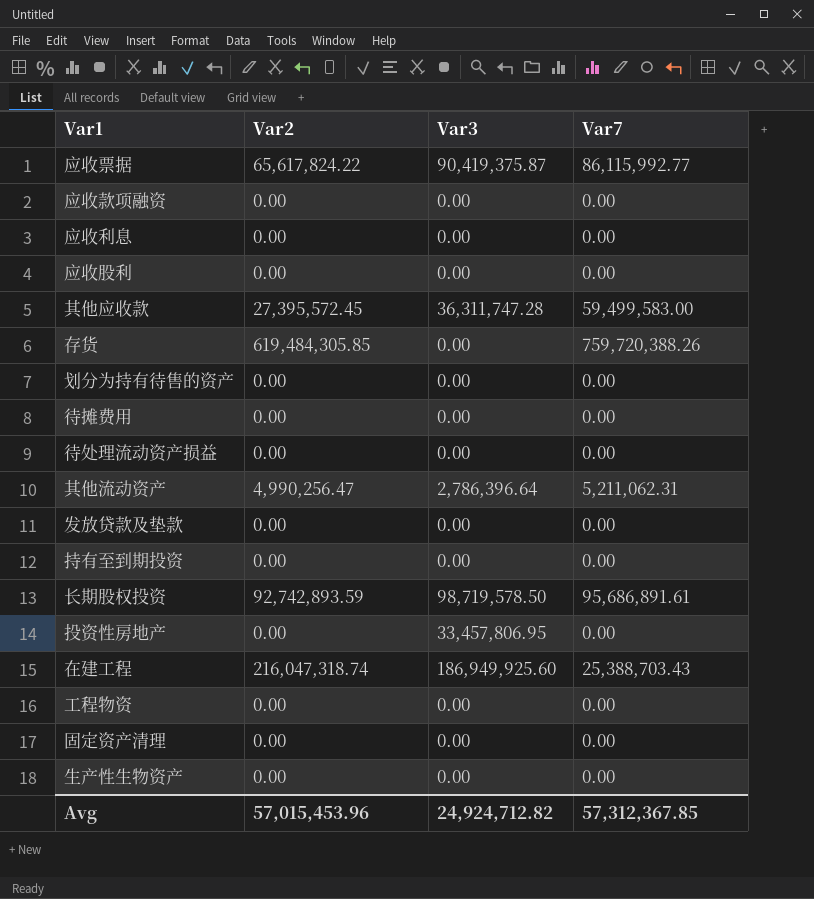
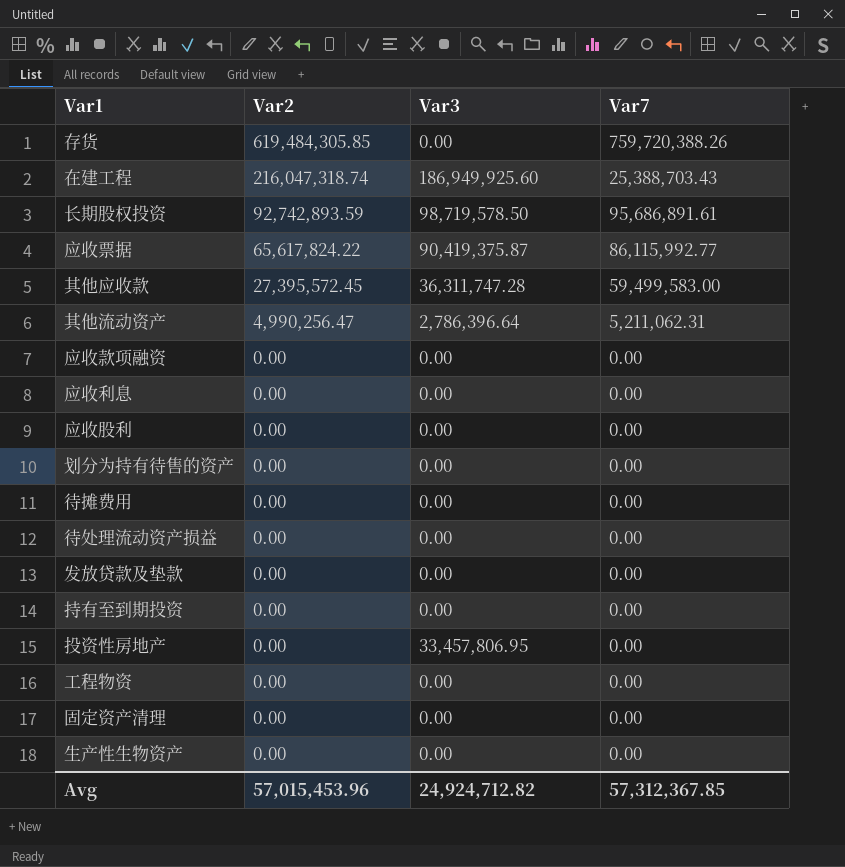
row order: none -> Var2 descending

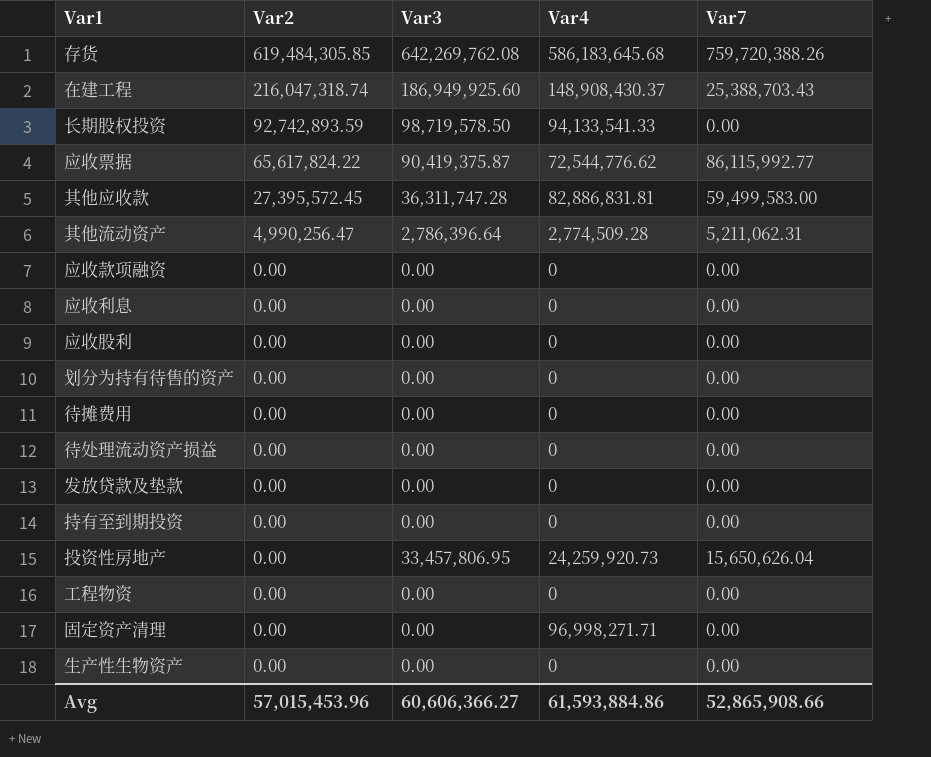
column Var4 | position: none -> 4
存货 | Var3: 0.00 -> 642,269,762.08
长期股权投资 | Var7: 95,686,891.61 -> 0.00
投资性房地产 | Var7: 0.00 -> 15,650,626.04
Avg | Var3: 24,924,712.82 -> 60,606,366.27
Avg | Var7: 57,312,367.85 -> 52,865,908.66

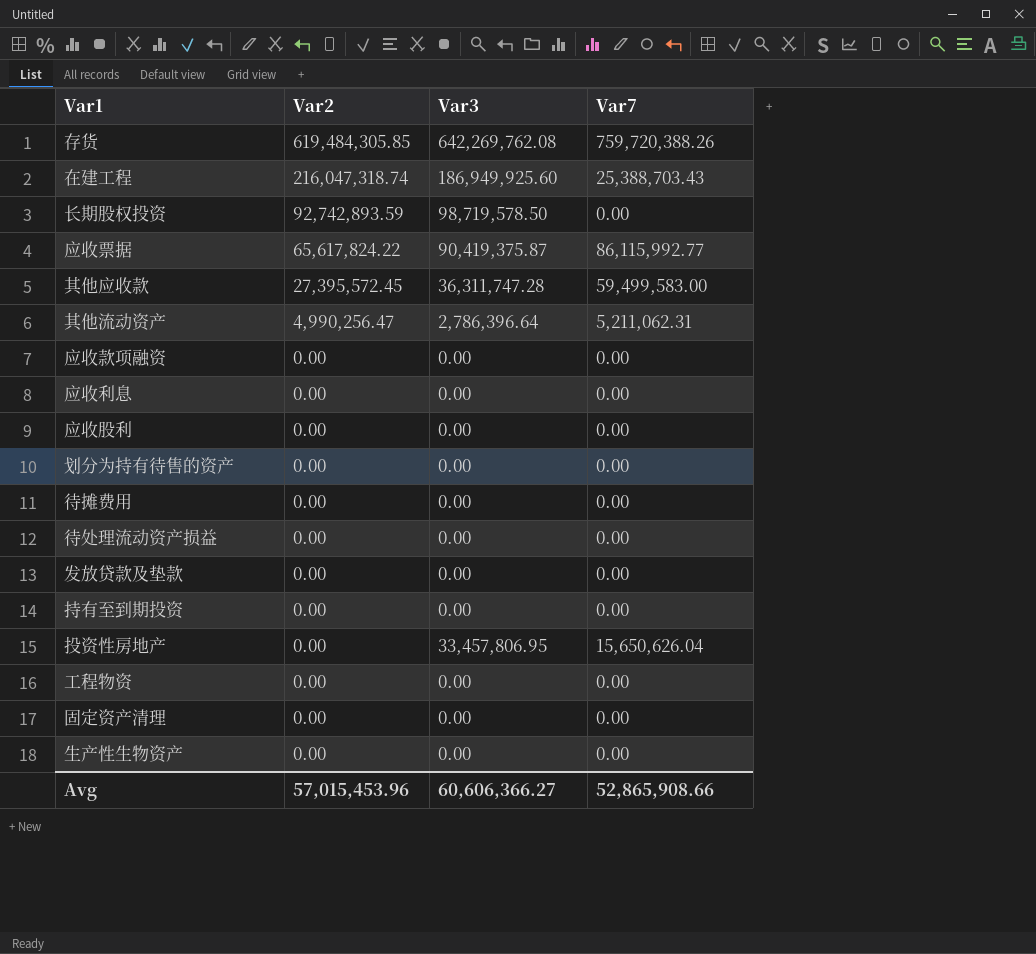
column Var4 | position: 4 -> none

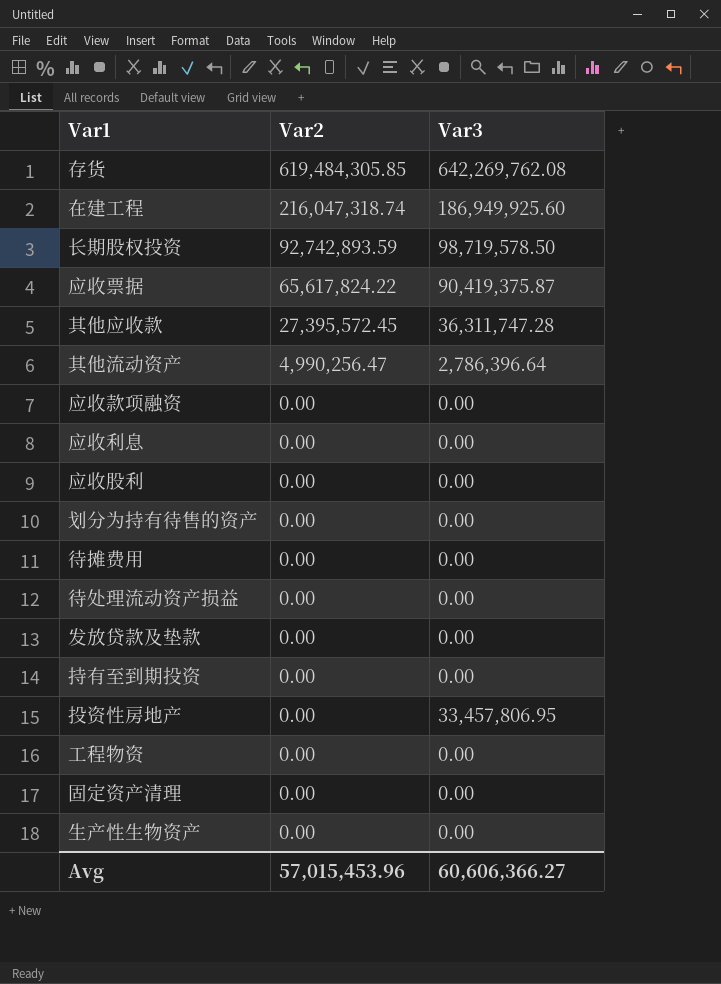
column Var7 | position: 4 -> none

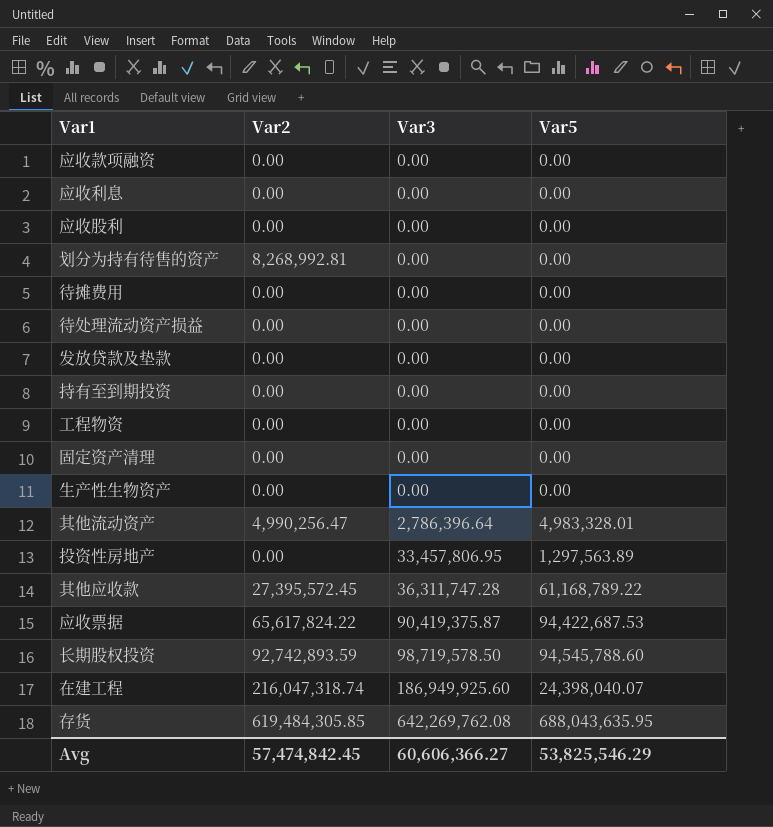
row order: Var2 descending -> Var3 ascending
column Var5 | position: none -> 4
划分为持有待售的资产 | Var2: 0.00 -> 8,268,992.81
Avg | Var2: 57,015,453.96 -> 57,474,842.45

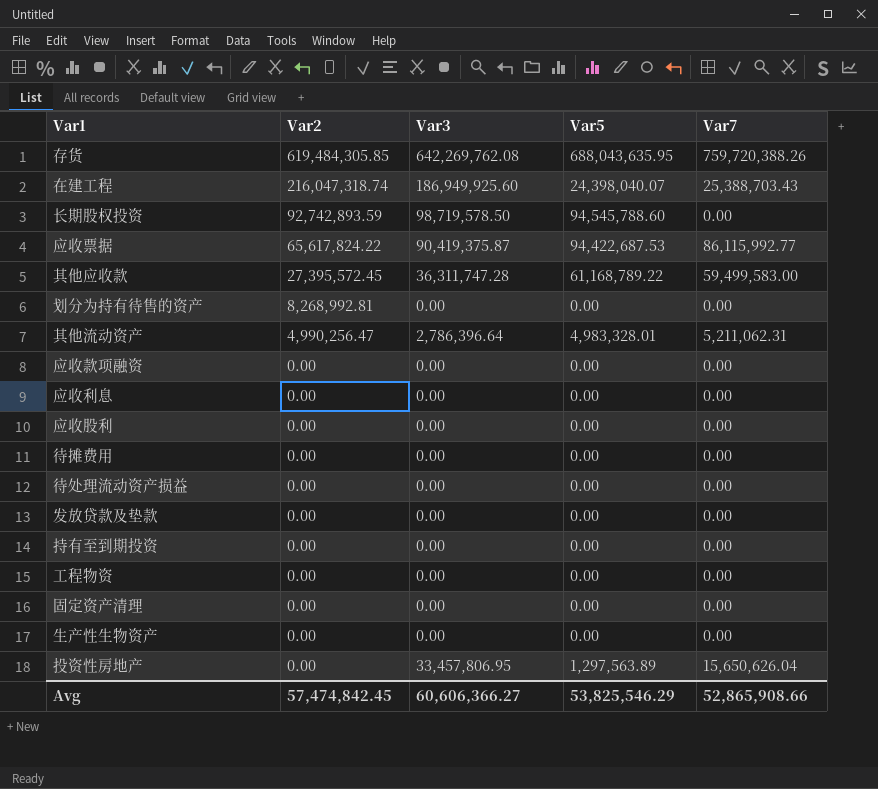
row order: Var3 ascending -> Var2 descending
column Var7 | position: none -> 5

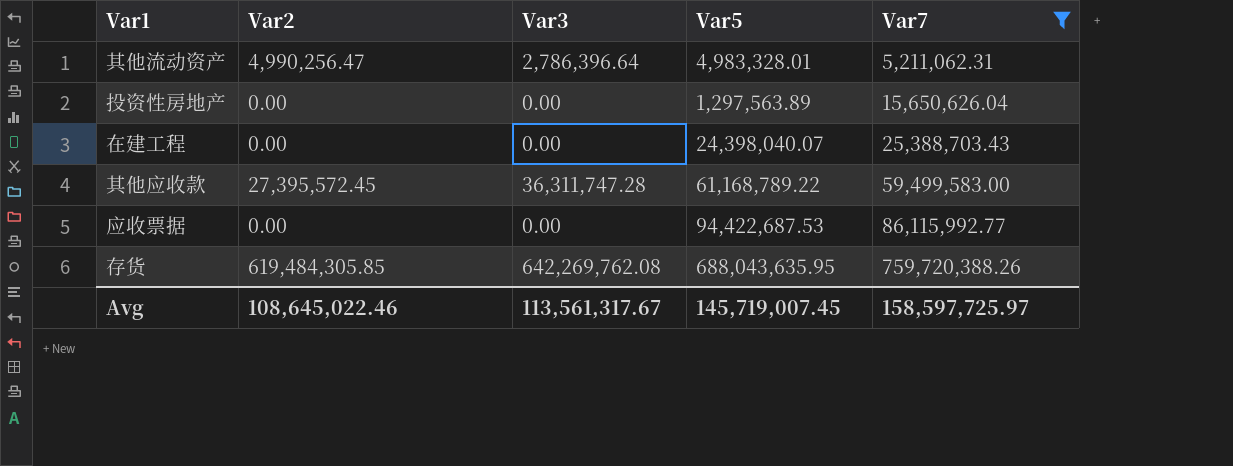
filter: none -> Var7 != 0.00
row order: Var2 descending -> Var7 ascending
投资性房地产 | Var3: 33,457,806.95 -> 0.00
在建工程 | Var2: 216,047,318.74 -> 0.00
在建工程 | Var3: 186,949,925.60 -> 0.00
应收票据 | Var2: 65,617,824.22 -> 0.00
应收票据 | Var3: 90,419,375.87 -> 0.00
Avg | Var2: 57,474,842.45 -> 108,645,022.46
Avg | Var3: 60,606,366.27 -> 113,561,317.67
Avg | Var5: 53,825,546.29 -> 145,719,007.45
Avg | Var7: 52,865,908.66 -> 158,597,725.97

